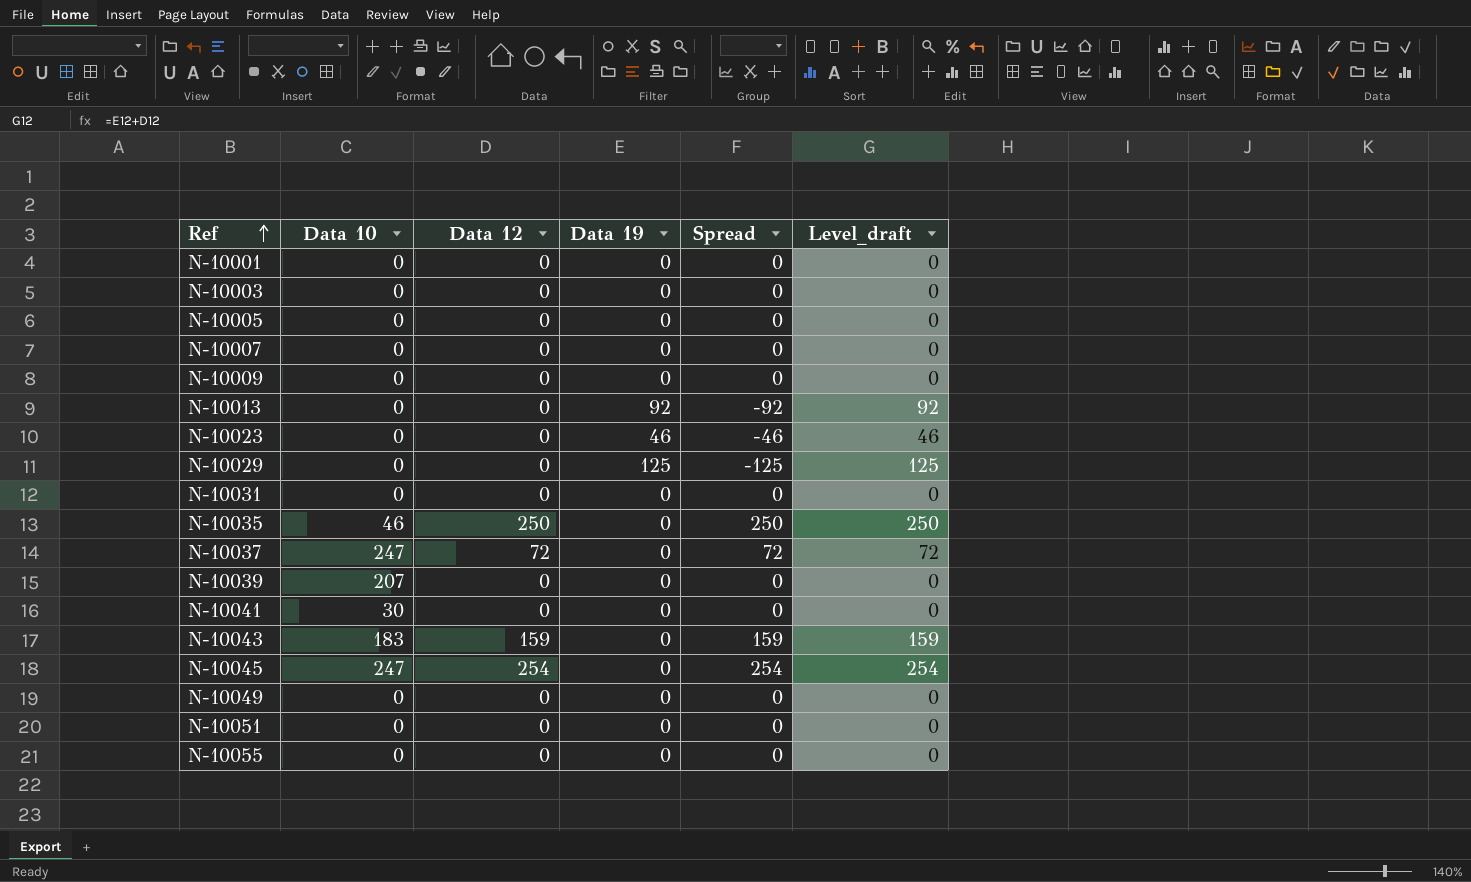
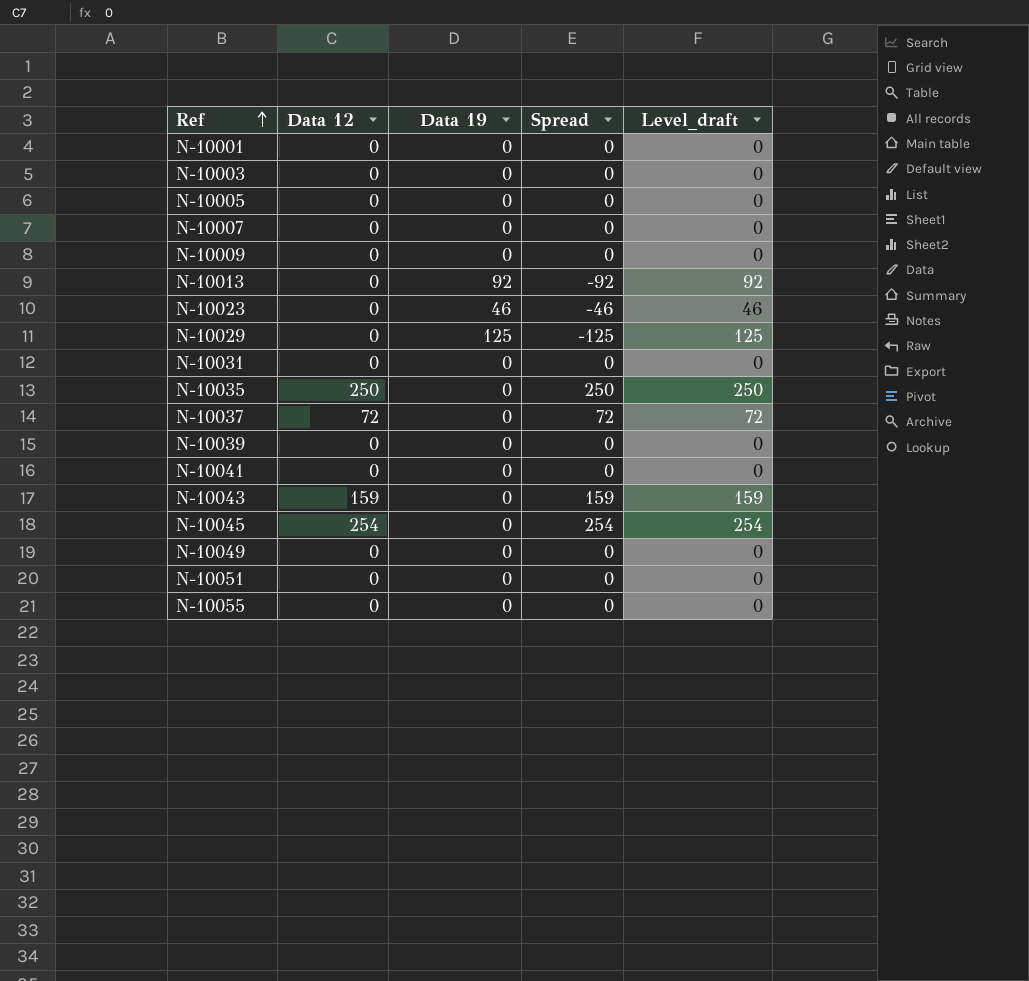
column Data 10 | position: 2 -> none

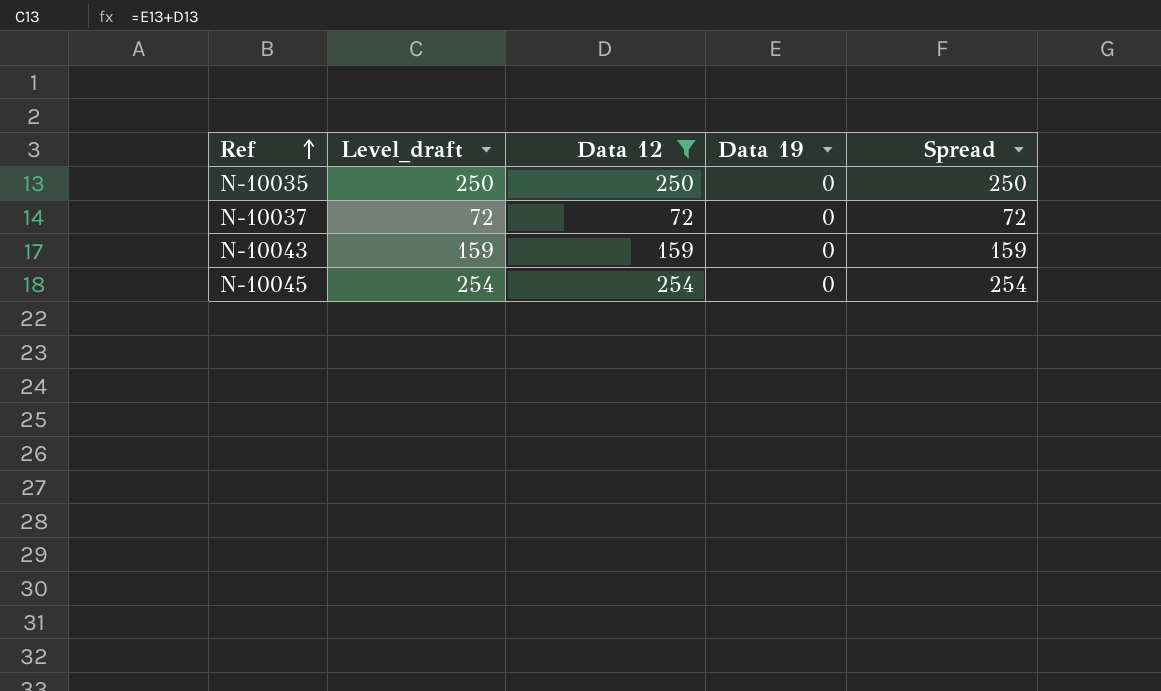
filter: none -> Data 12 != 0
column Level_draft | position: 5 -> 2

